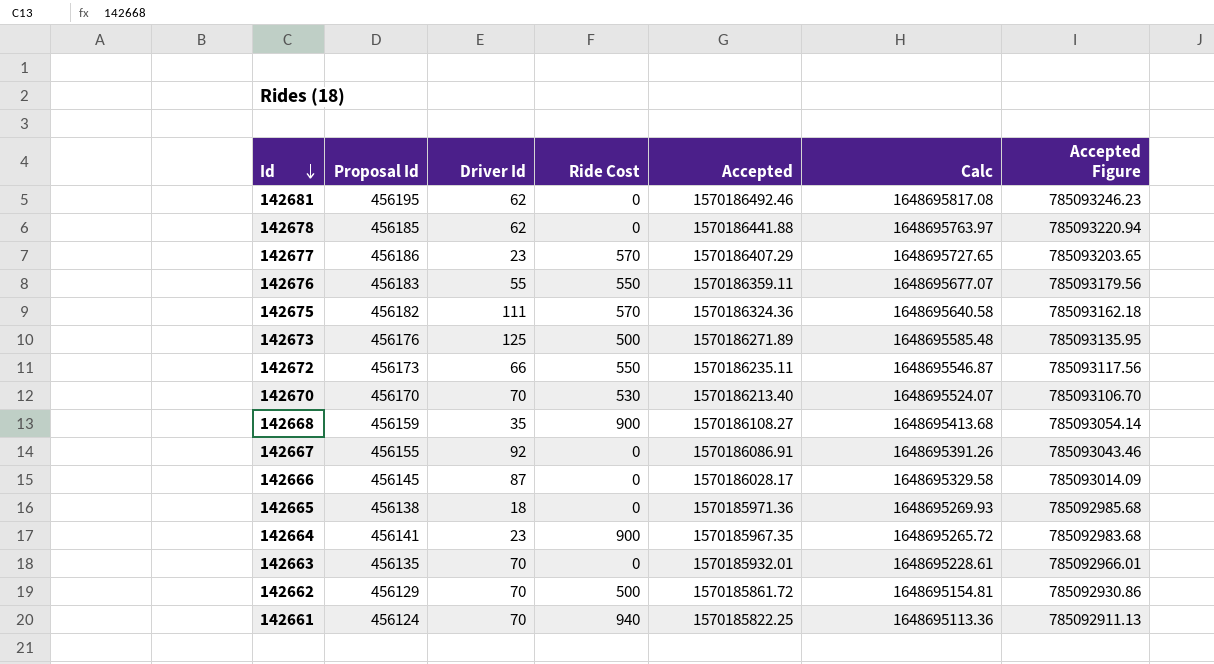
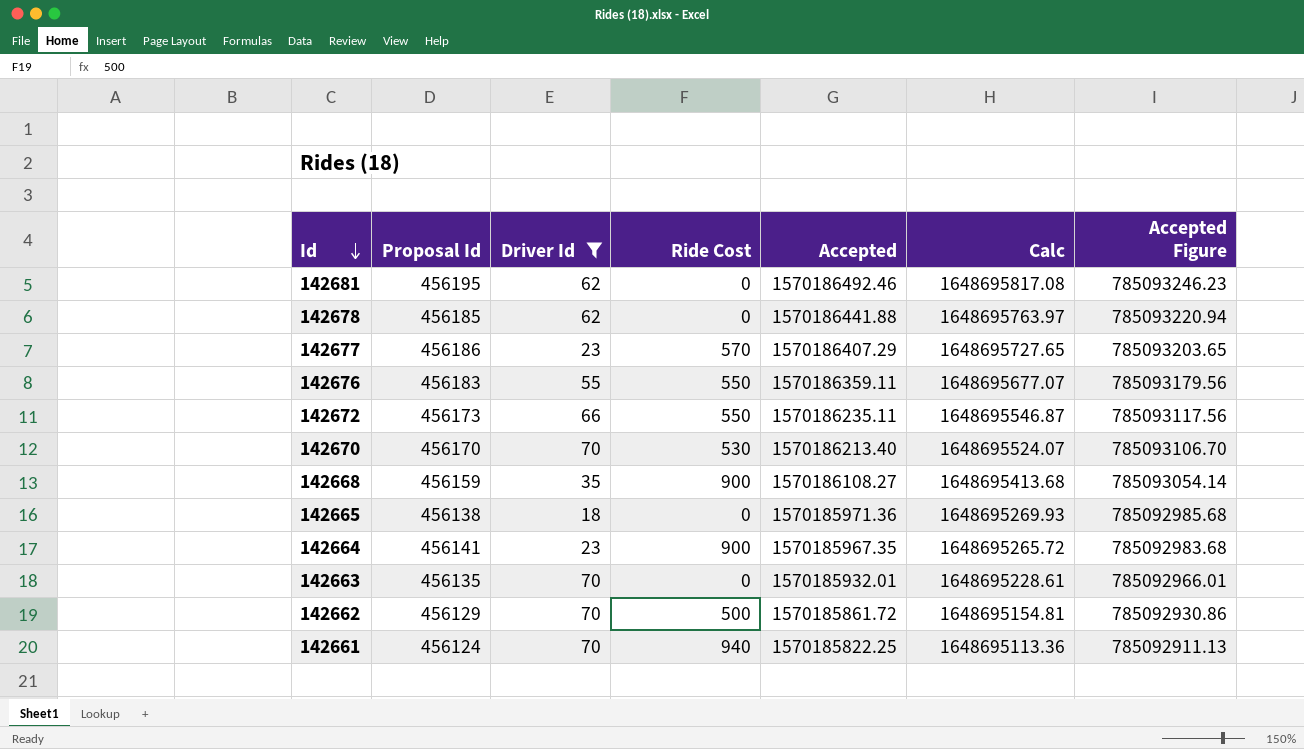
filter: none -> Driver Id <= 70

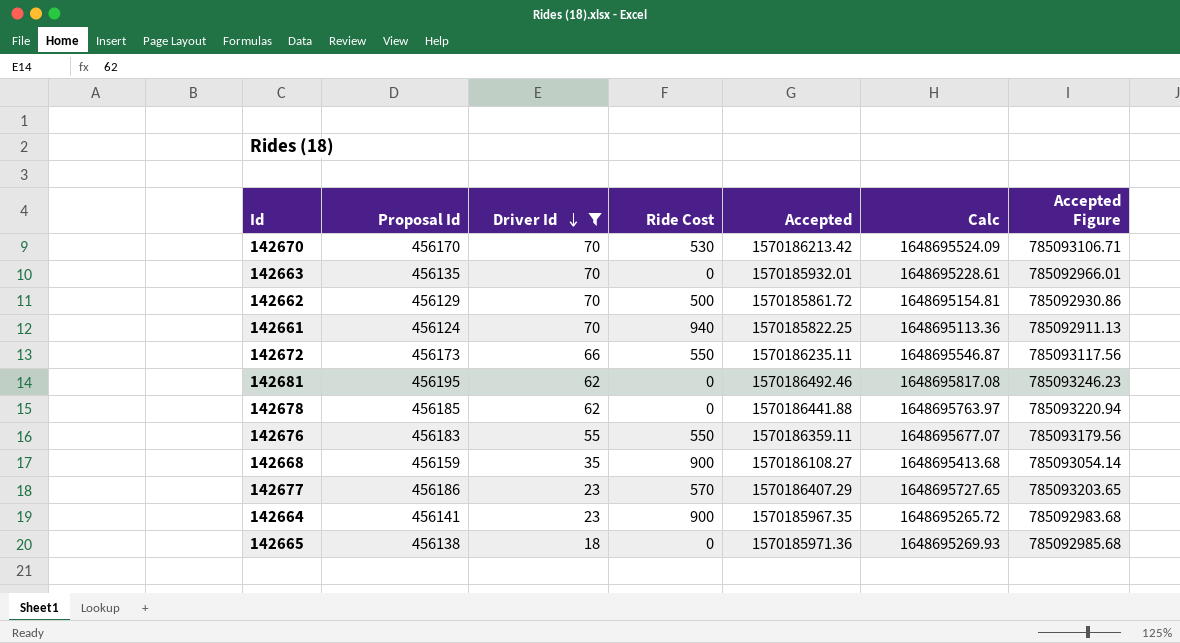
row order: Id descending -> Driver Id descending
142670 | Accepted: 1570186213.40 -> 1570186213.42
142670 | Calc: 1648695524.07 -> 1648695524.09
142670 | Accepted Figure: 785093106.70 -> 785093106.71

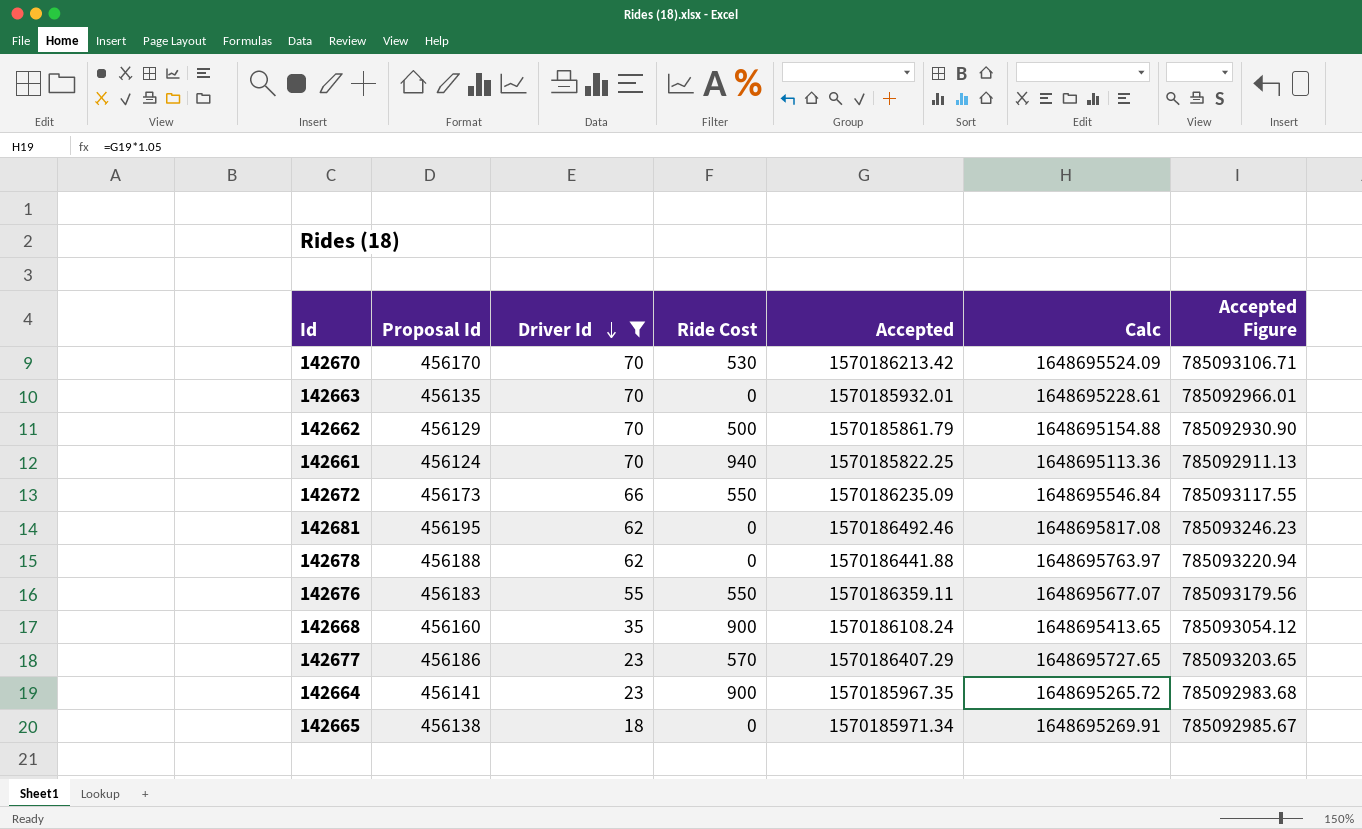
142662 | Accepted: 1570185861.72 -> 1570185861.79
142662 | Calc: 1648695154.81 -> 1648695154.88
142662 | Accepted Figure: 785092930.86 -> 785092930.90
142672 | Accepted: 1570186235.11 -> 1570186235.09
142672 | Calc: 1648695546.87 -> 1648695546.84
142672 | Accepted Figure: 785093117.56 -> 785093117.55
142678 | Proposal Id: 456185 -> 456188
142668 | Proposal Id: 456159 -> 456160
142668 | Accepted: 1570186108.27 -> 1570186108.24
142668 | Calc: 1648695413.68 -> 1648695413.65
142668 | Accepted Figure: 785093054.14 -> 785093054.12
142665 | Accepted: 1570185971.36 -> 1570185971.34
142665 | Calc: 1648695269.93 -> 1648695269.91
142665 | Accepted Figure: 785092985.68 -> 785092985.67

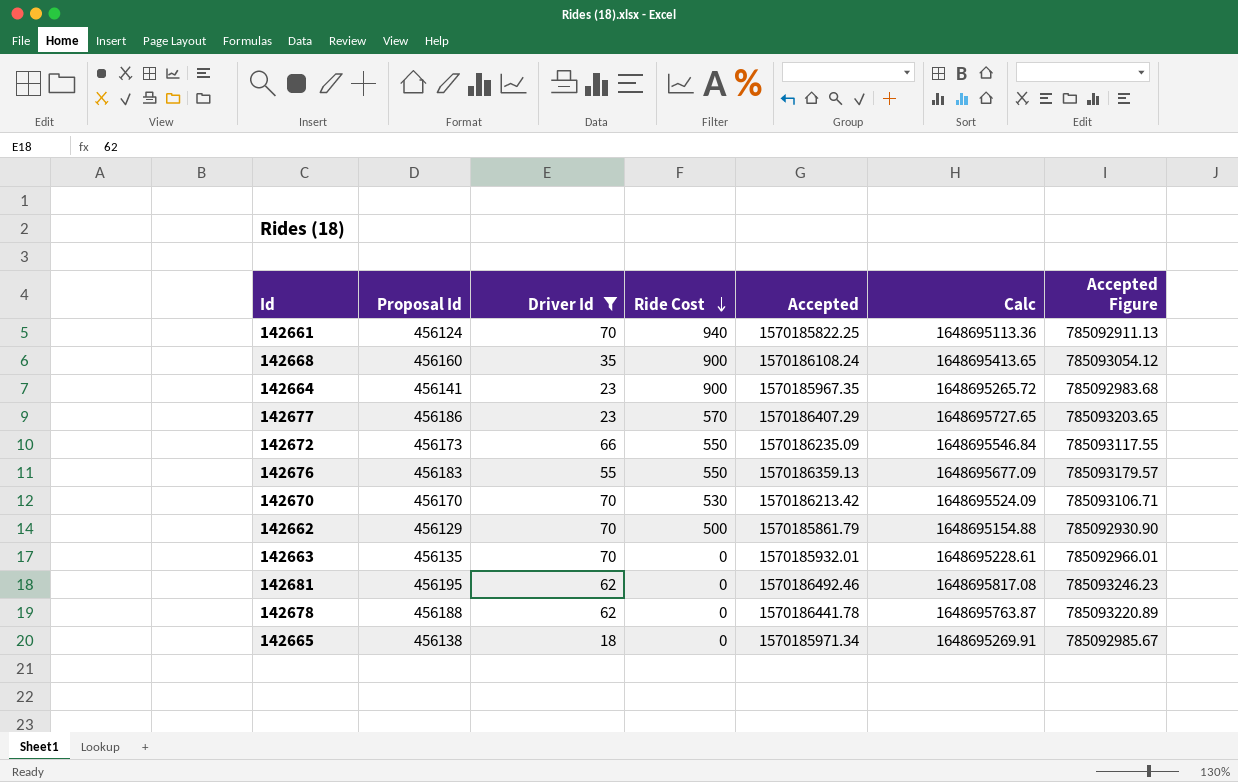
row order: Driver Id descending -> Ride Cost descending
142676 | Accepted: 1570186359.11 -> 1570186359.13
142676 | Calc: 1648695677.07 -> 1648695677.09
142676 | Accepted Figure: 785093179.56 -> 785093179.57
142678 | Accepted: 1570186441.88 -> 1570186441.78
142678 | Calc: 1648695763.97 -> 1648695763.87
142678 | Accepted Figure: 785093220.94 -> 785093220.89

